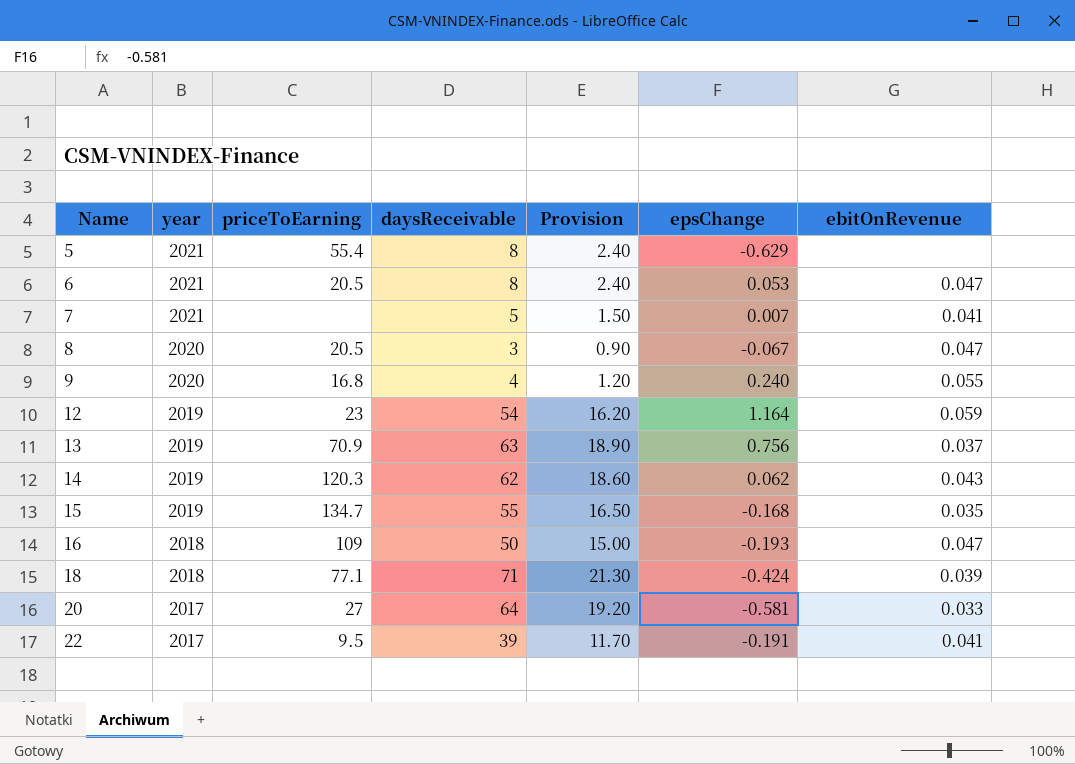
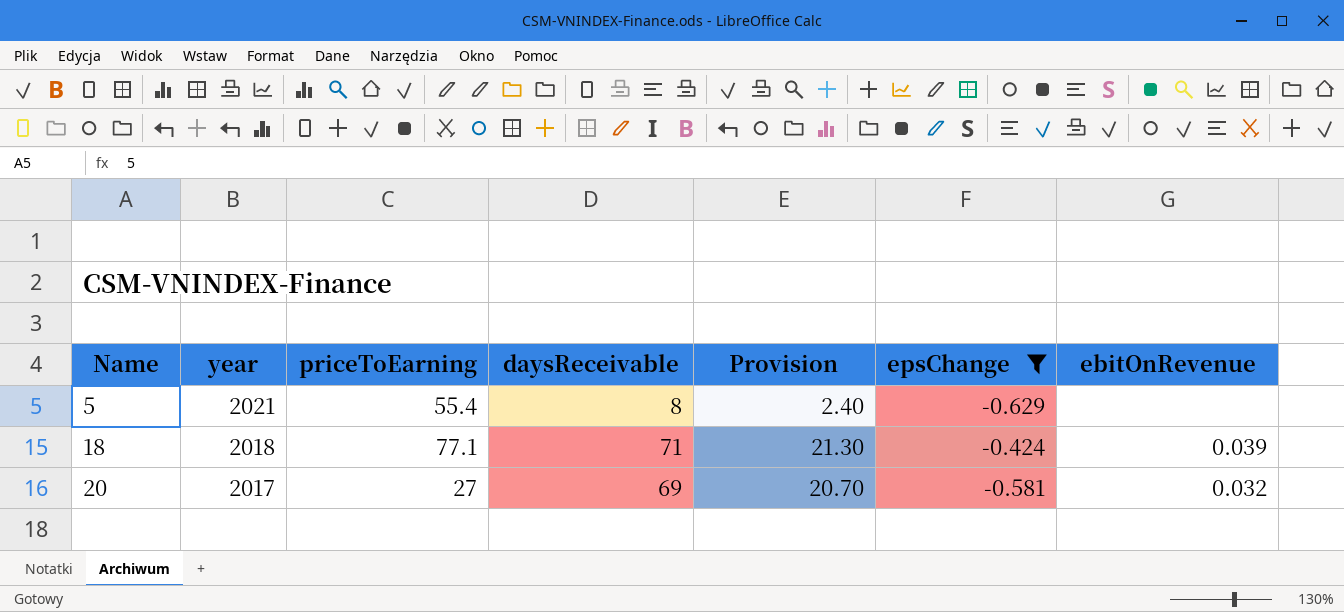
filter: none -> epsChange <= -0.424
20 | daysReceivable: 64 -> 69
20 | Provision: 19.20 -> 20.70
20 | ebitOnRevenue: 0.033 -> 0.032

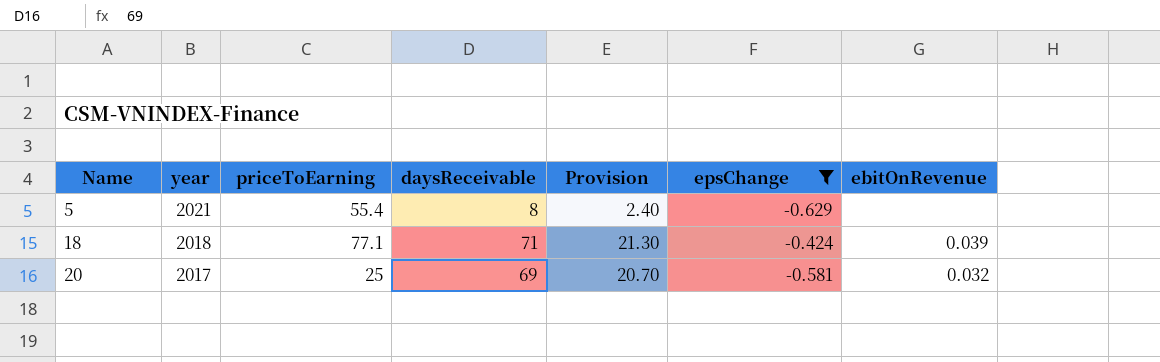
20 | priceToEarning: 27 -> 25

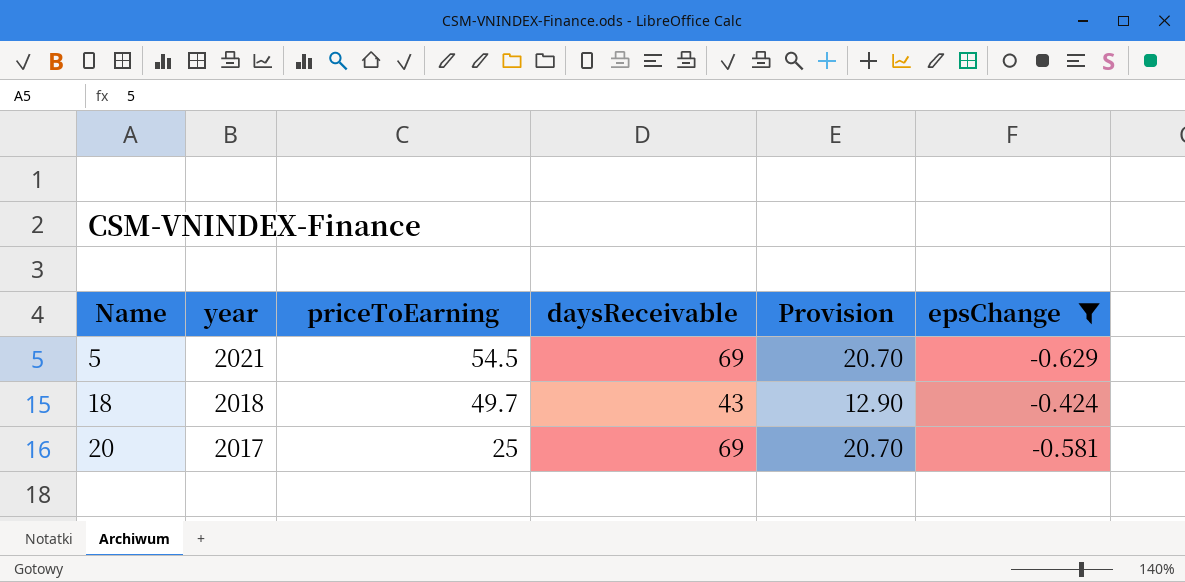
column ebitOnRevenue | position: 7 -> none
5 | priceToEarning: 55.4 -> 54.5
5 | daysReceivable: 8 -> 69
5 | Provision: 2.40 -> 20.70
18 | priceToEarning: 77.1 -> 49.7
18 | daysReceivable: 71 -> 43
18 | Provision: 21.30 -> 12.90

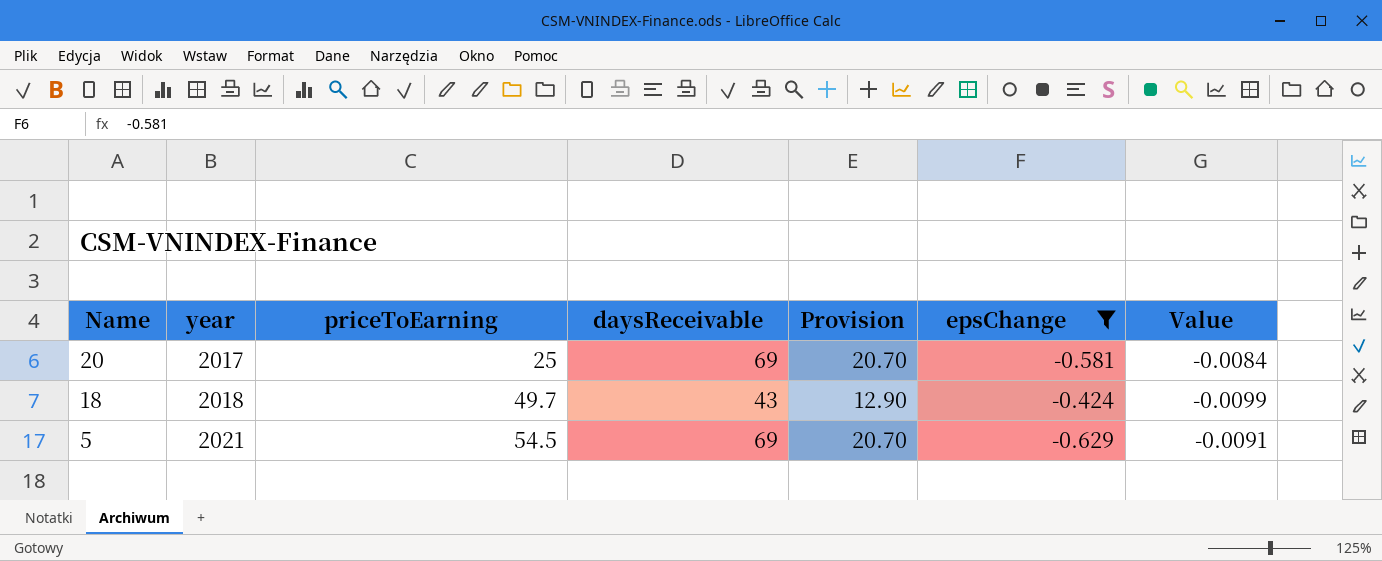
row order: Name ascending -> Name descending
column Value | formula: none -> [epsChange] / [daysReceivable]

